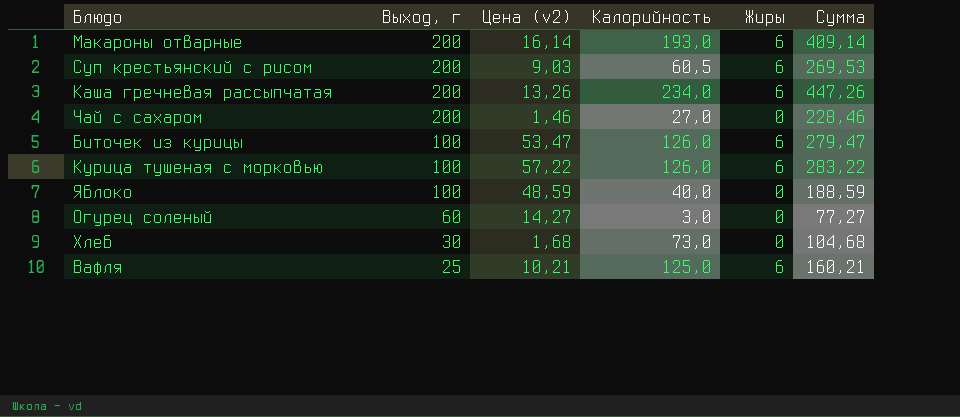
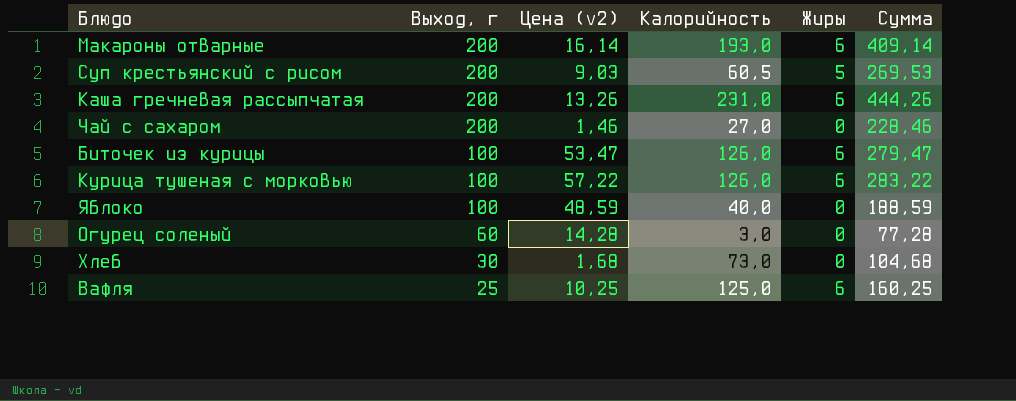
Суп крестьянский с рисом | Жиры: 6 -> 5
Каша гречневая рассыпчатая | Калорийность: 234,0 -> 231,0
Каша гречневая рассыпчатая | Сумма: 447,26 -> 444,26
Огурец соленый | Цена (v2): 14,27 -> 14,28
Огурец соленый | Сумма: 77,27 -> 77,28
Вафля | Цена (v2): 10,21 -> 10,25
Вафля | Сумма: 160,21 -> 160,25

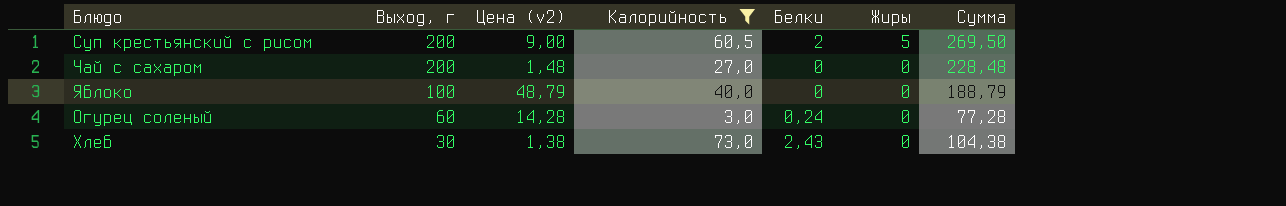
filter: none -> Калорийность <= 73,0
column Белки | position: none -> 5
Суп крестьянский с рисом | Цена (v2): 9,03 -> 9,00
Суп крестьянский с рисом | Сумма: 269,53 -> 269,50
Чай с сахаром | Цена (v2): 1,46 -> 1,48
Чай с сахаром | Сумма: 228,46 -> 228,48
Яблоко | Цена (v2): 48,59 -> 48,79
Яблоко | Сумма: 188,59 -> 188,79
Хлеб | Цена (v2): 1,68 -> 1,38
Хлеб | Сумма: 104,68 -> 104,38

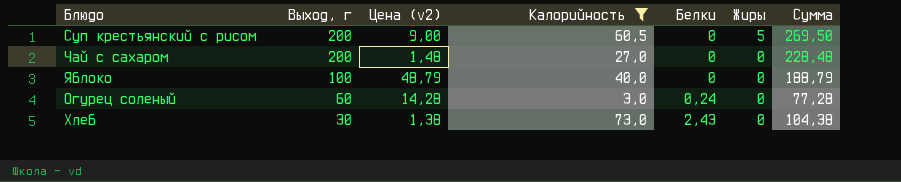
Суп крестьянский с рисом | Белки: 2 -> 0

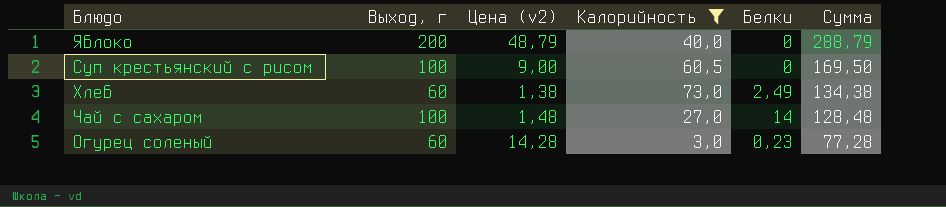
row order: Выход, г descending -> Сумма descending
column Жиры | position: 6 -> none
Яблоко | Выход, г: 100 -> 200
Яблоко | Сумма: 188,79 -> 288,79
Суп крестьянский с рисом | Выход, г: 200 -> 100
Суп крестьянский с рисом | Сумма: 269,50 -> 169,50
Хлеб | Выход, г: 30 -> 60
Хлеб | Белки: 2,43 -> 2,49
Хлеб | Сумма: 104,38 -> 134,38
Чай с сахаром | Выход, г: 200 -> 100
Чай с сахаром | Белки: 0 -> 14
Чай с сахаром | Сумма: 228,48 -> 128,48
Огурец соленый | Белки: 0,24 -> 0,23

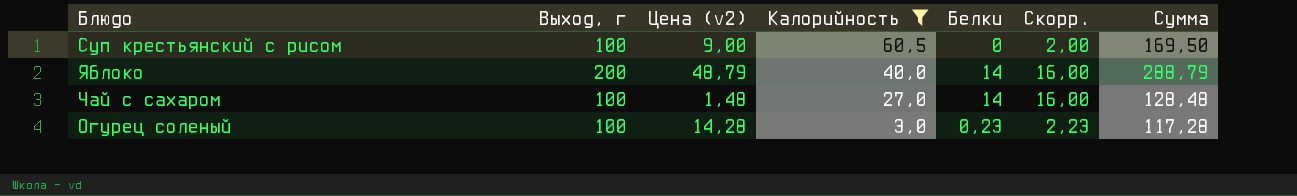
row order: Сумма descending -> Калорийность descending
column Скорр. | formula: none -> [Белки] + 2
row Хлеб: 60 | 1,38 | 73,0 | 2,49 | 134,38 -> none
Яблоко | Белки: 0 -> 14
Огурец соленый | Выход, г: 60 -> 100
Огурец соленый | Сумма: 77,28 -> 117,28

